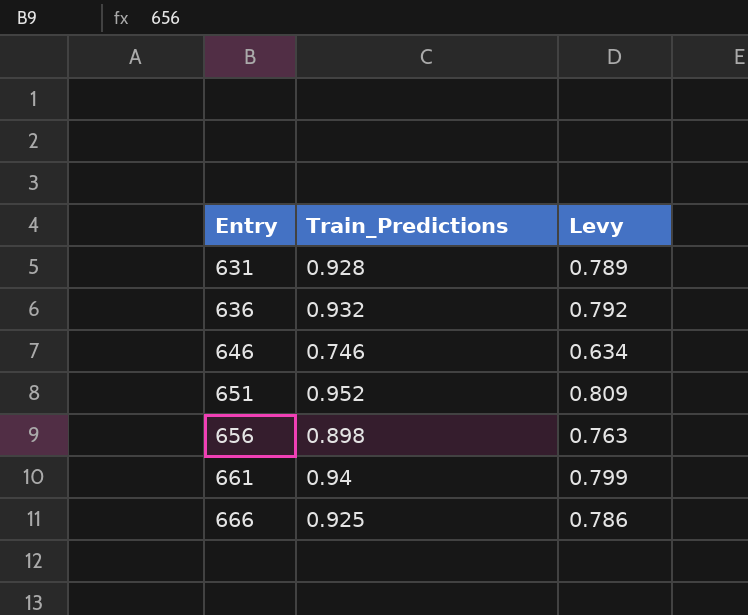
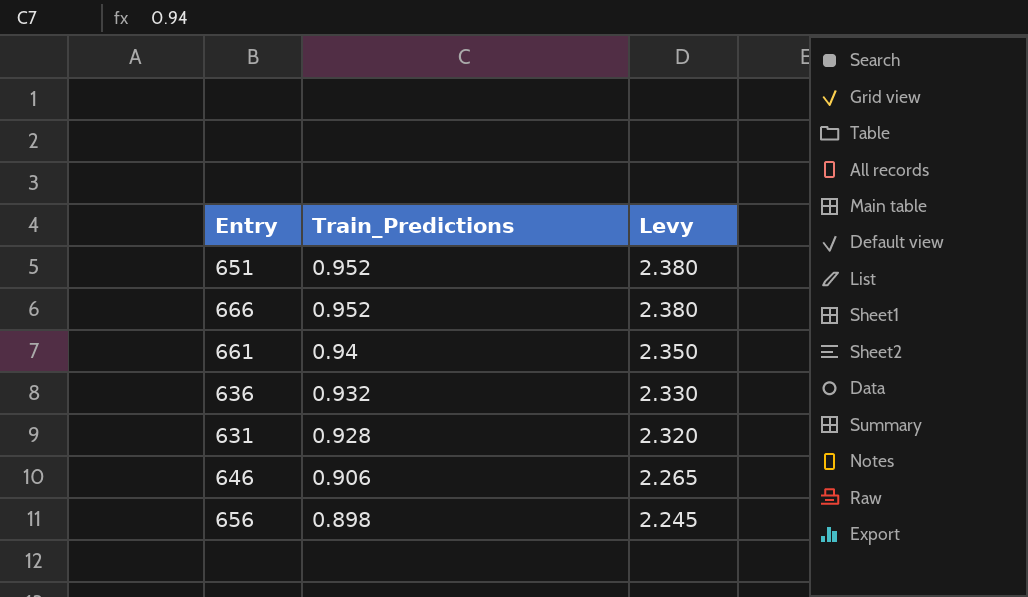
row order: Entry ascending -> Train_Predictions descending
column Levy | formula: [Train_Predictions] * 0.85 -> [Train_Predictions] * 2.5
666 | Train_Predictions: 0.925 -> 0.952
646 | Train_Predictions: 0.746 -> 0.906

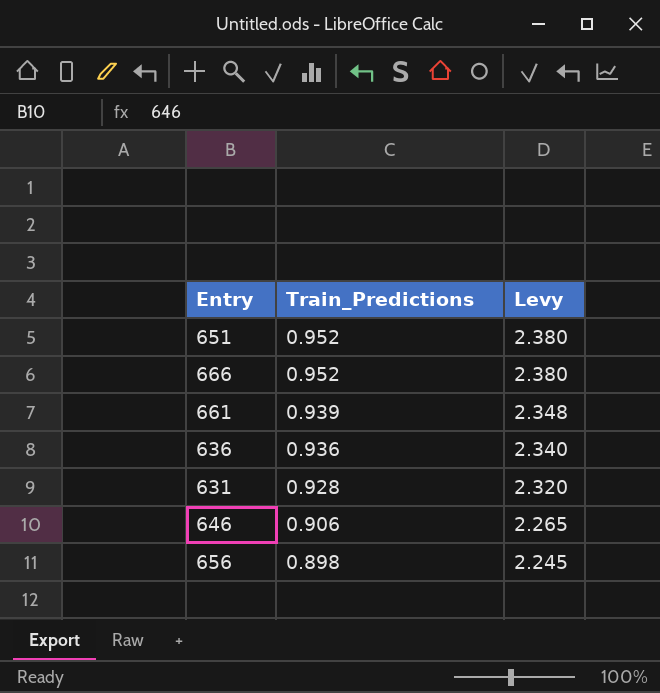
661 | Train_Predictions: 0.94 -> 0.939
661 | Levy: 2.350 -> 2.348
636 | Train_Predictions: 0.932 -> 0.936
636 | Levy: 2.330 -> 2.340

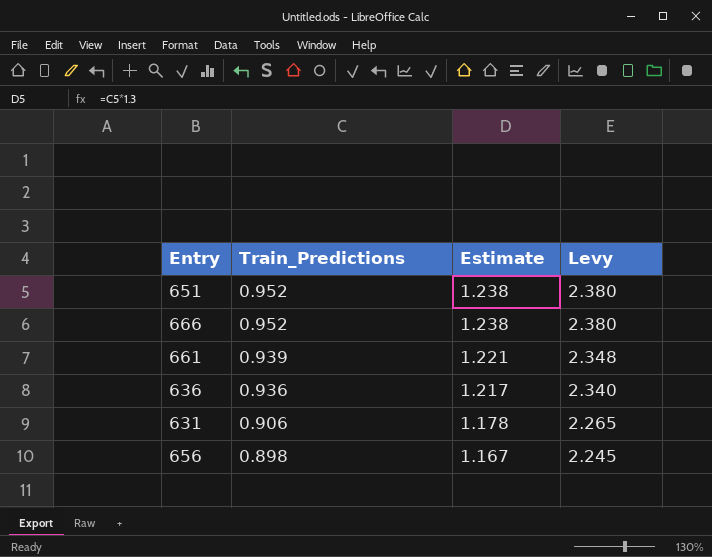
column Estimate | formula: none -> [Train_Predictions] * 1.3
row 646: 0.906 | 2.265 -> none
631 | Train_Predictions: 0.928 -> 0.906
631 | Levy: 2.320 -> 2.265

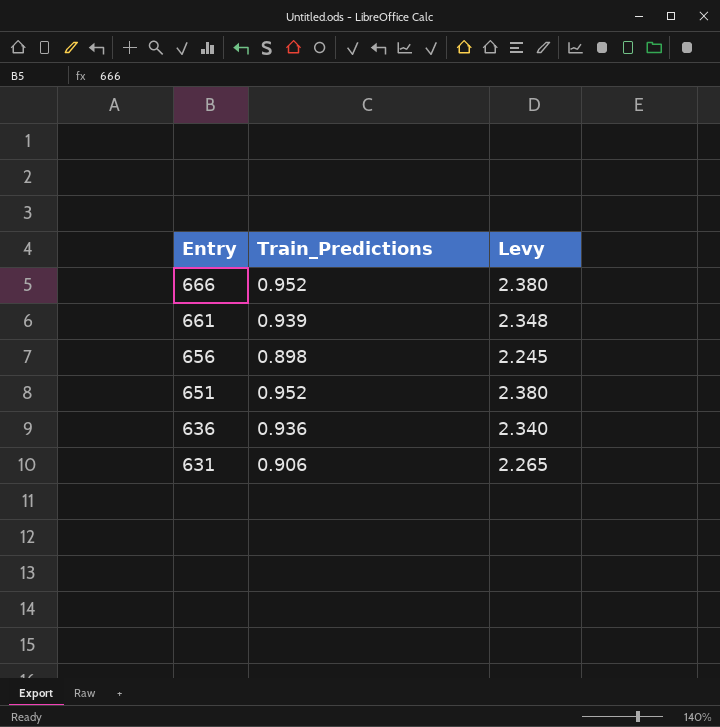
row order: Train_Predictions descending -> Entry descending
column Estimate | formula: [Train_Predictions] * 1.3 -> none

